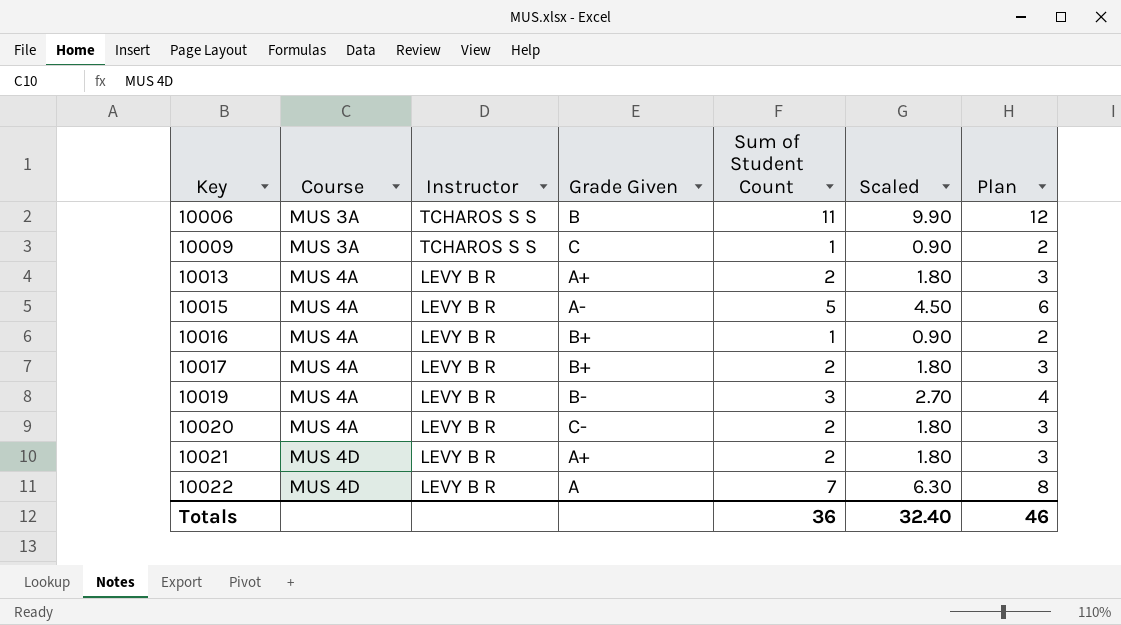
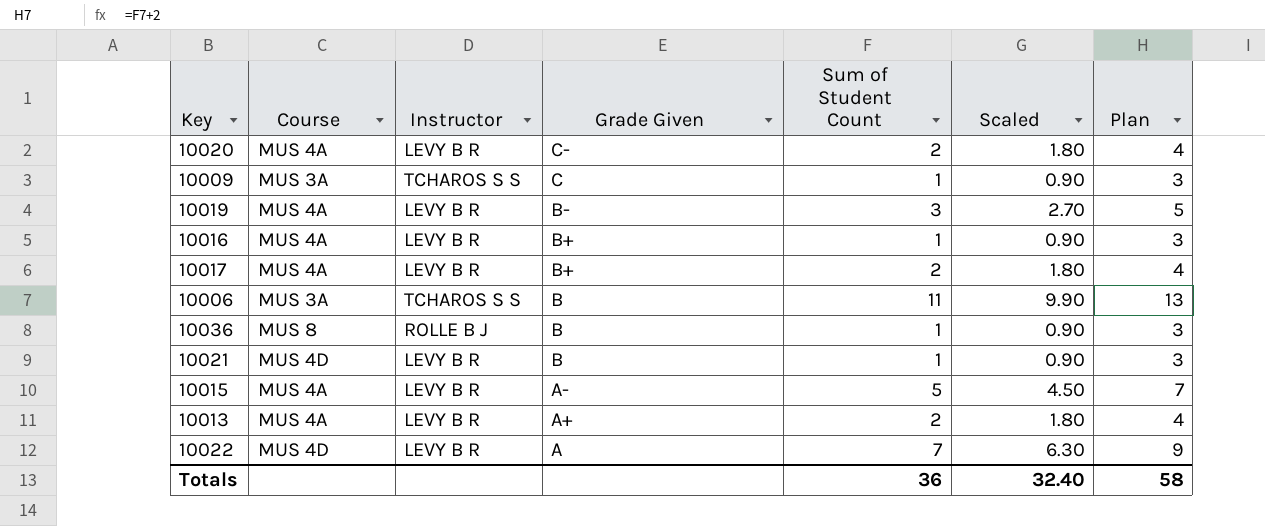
row order: Key ascending -> Grade Given descending
column Plan | formula: [Sum of Student Count] + 1 -> [Sum of Student Count] + 2
row 10036: none -> MUS 8 | ROLLE B J | B | 1 | 0.90 | 3
10021 | Grade Given: A+ -> B
10021 | Sum of Student Count: 2 -> 1
10021 | Scaled: 1.80 -> 0.90
Totals | Plan: 46 -> 58

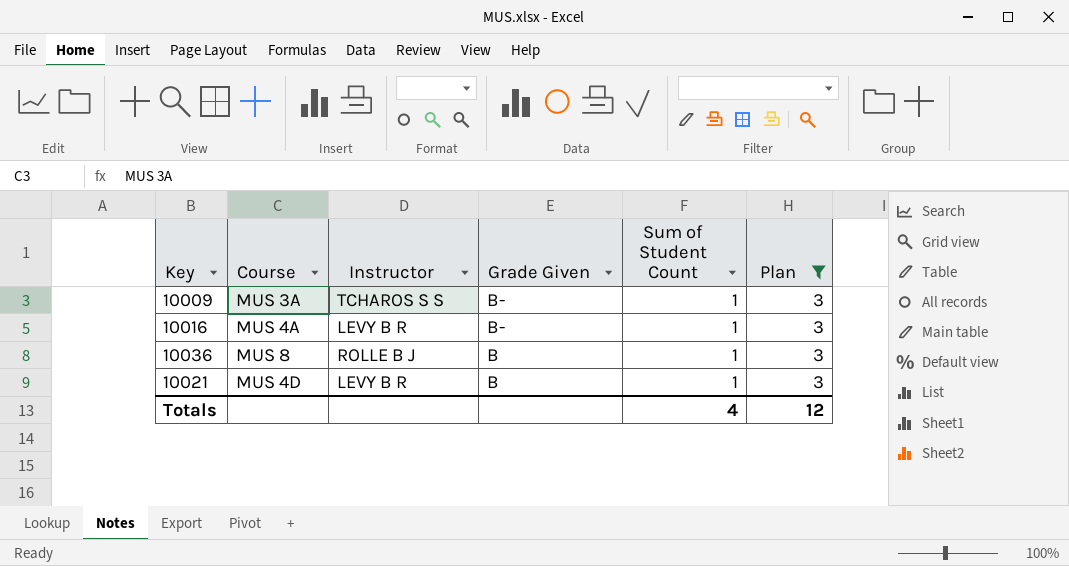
filter: none -> Plan = 3
column Scaled | formula: [Sum of Student Count] * 0.9 -> none
10009 | Grade Given: C -> B-
10016 | Grade Given: B+ -> B-
Totals | Sum of Student Count: 36 -> 4
Totals | Plan: 58 -> 12

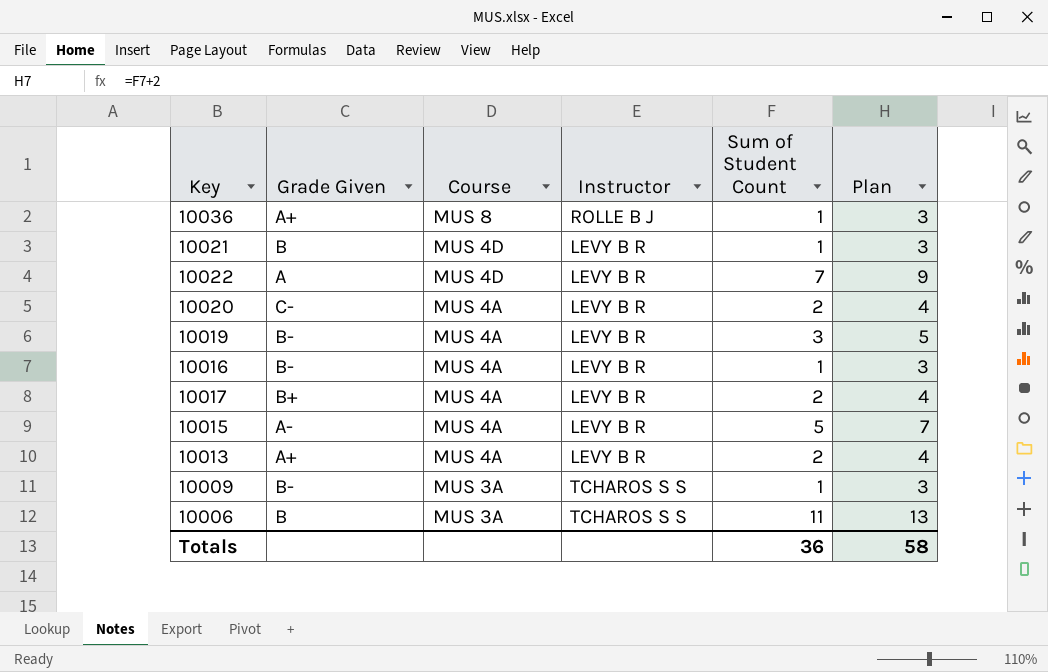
filter: Plan = 3 -> none
row order: Grade Given descending -> Course descending
column Grade Given | position: 4 -> 2
10036 | Grade Given: B -> A+
Totals | Sum of Student Count: 4 -> 36
Totals | Plan: 12 -> 58

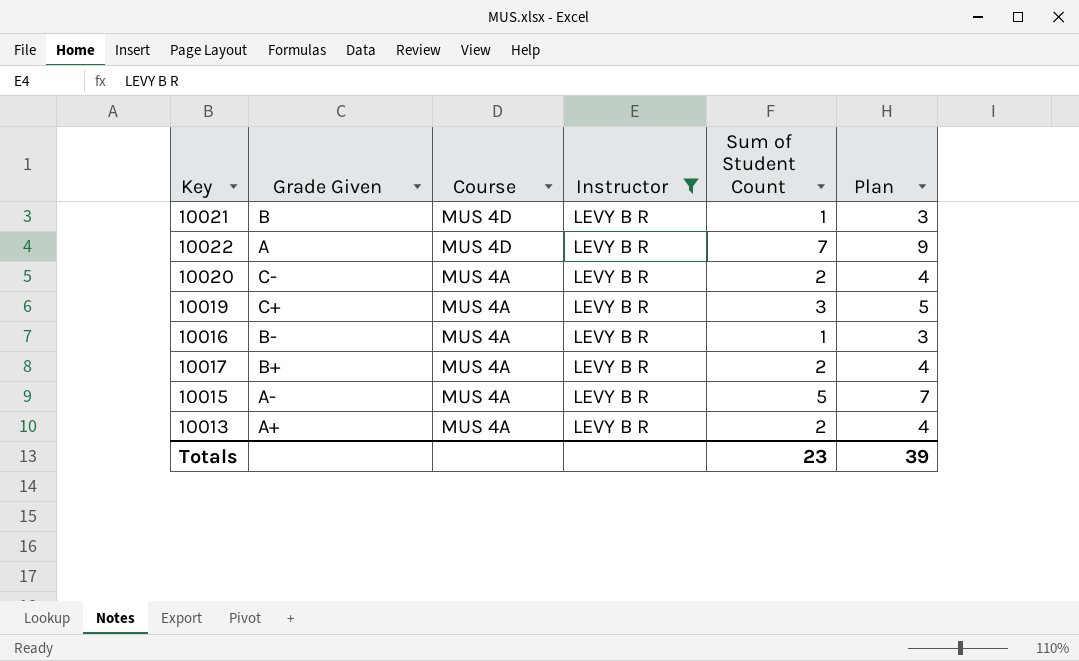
filter: none -> Instructor = LEVY B R
10019 | Grade Given: B- -> C+
Totals | Sum of Student Count: 36 -> 23
Totals | Plan: 58 -> 39

